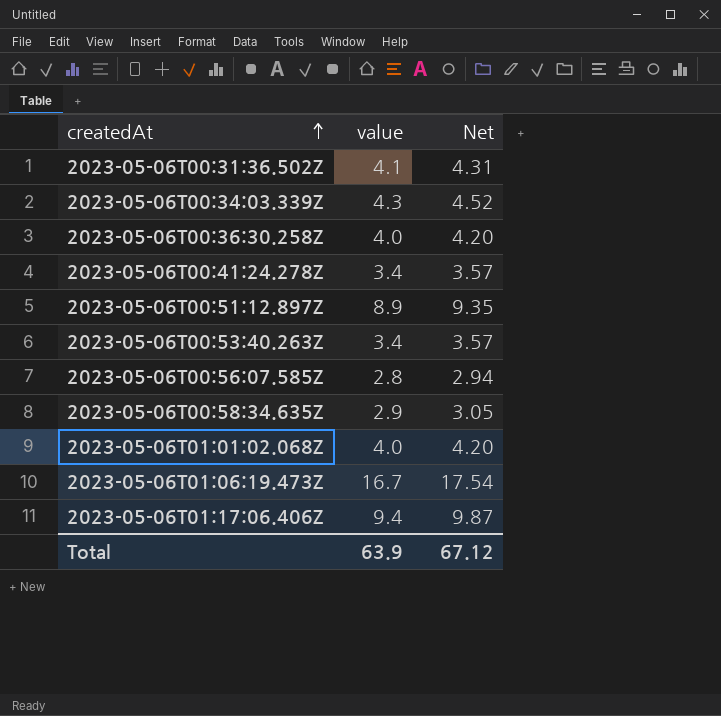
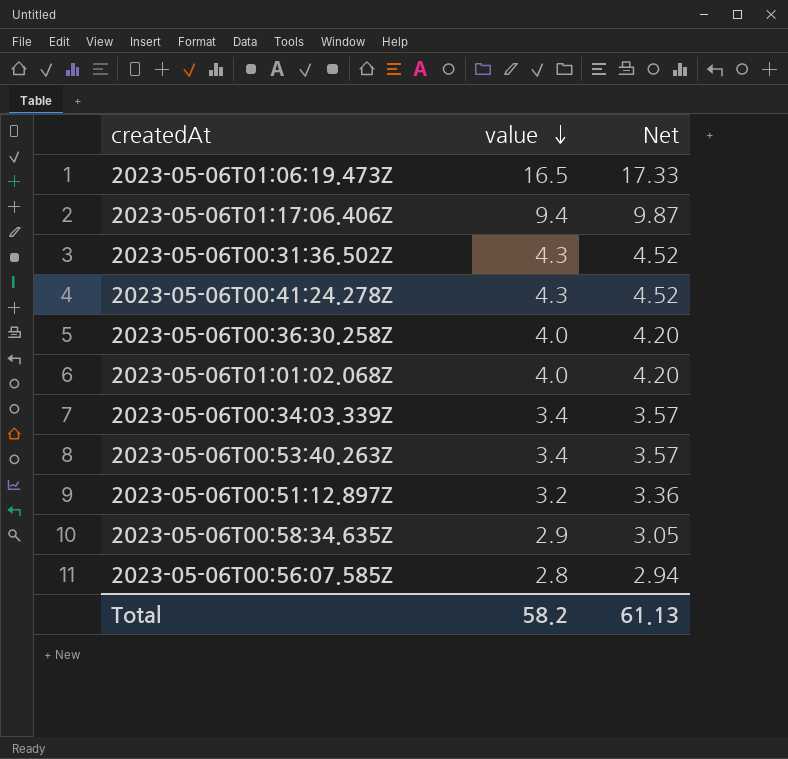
row order: createdAt ascending -> value descending
2023-05-06T01:06:19.473Z | value: 16.7 -> 16.5
2023-05-06T01:06:19.473Z | Net: 17.54 -> 17.33
2023-05-06T00:31:36.502Z | value: 4.1 -> 4.3
2023-05-06T00:31:36.502Z | Net: 4.31 -> 4.52
2023-05-06T00:41:24.278Z | value: 3.4 -> 4.3
2023-05-06T00:41:24.278Z | Net: 3.57 -> 4.52
2023-05-06T00:34:03.339Z | value: 4.3 -> 3.4
2023-05-06T00:34:03.339Z | Net: 4.52 -> 3.57
2023-05-06T00:51:12.897Z | value: 8.9 -> 3.2
2023-05-06T00:51:12.897Z | Net: 9.35 -> 3.36
Total | value: 63.9 -> 58.2
Total | Net: 67.12 -> 61.13

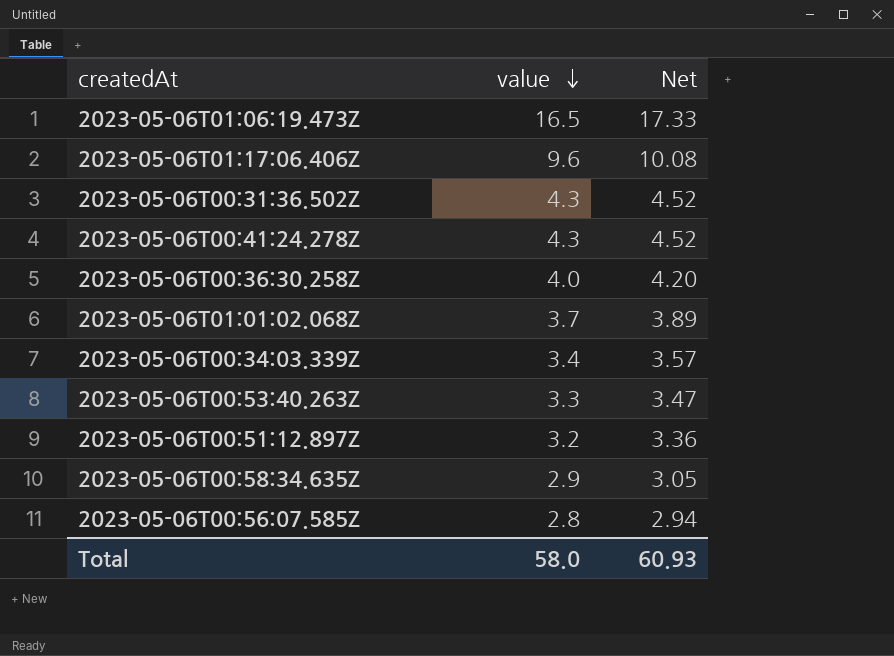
2023-05-06T01:17:06.406Z | value: 9.4 -> 9.6
2023-05-06T01:17:06.406Z | Net: 9.87 -> 10.08
2023-05-06T01:01:02.068Z | value: 4.0 -> 3.7
2023-05-06T01:01:02.068Z | Net: 4.20 -> 3.89
2023-05-06T00:53:40.263Z | value: 3.4 -> 3.3
2023-05-06T00:53:40.263Z | Net: 3.57 -> 3.47
Total | value: 58.2 -> 58.0
Total | Net: 61.13 -> 60.93

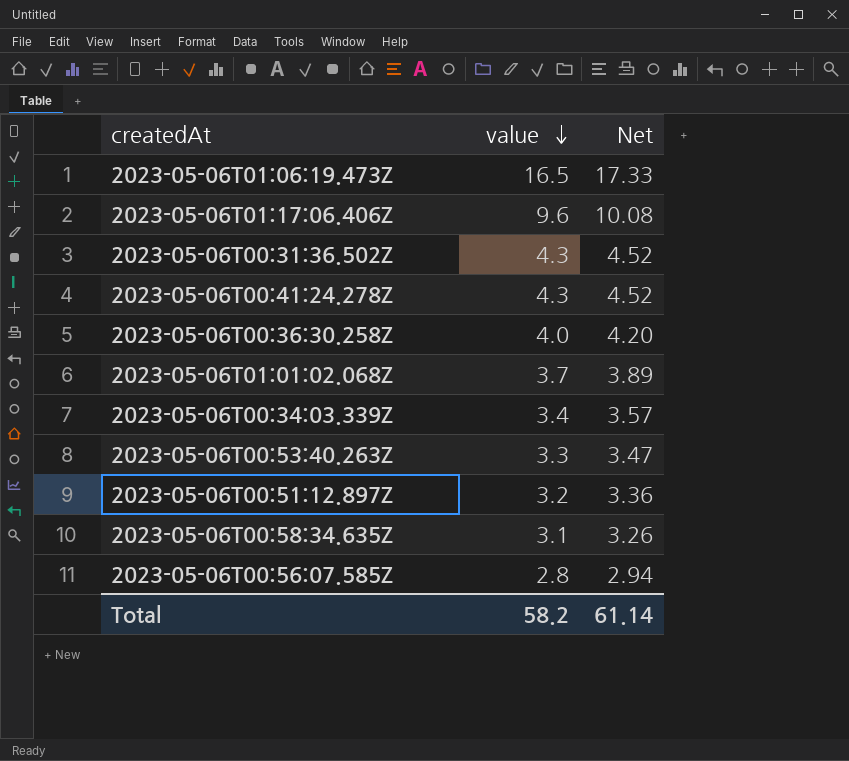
2023-05-06T00:58:34.635Z | value: 2.9 -> 3.1
2023-05-06T00:58:34.635Z | Net: 3.05 -> 3.26
Total | value: 58.0 -> 58.2
Total | Net: 60.93 -> 61.14

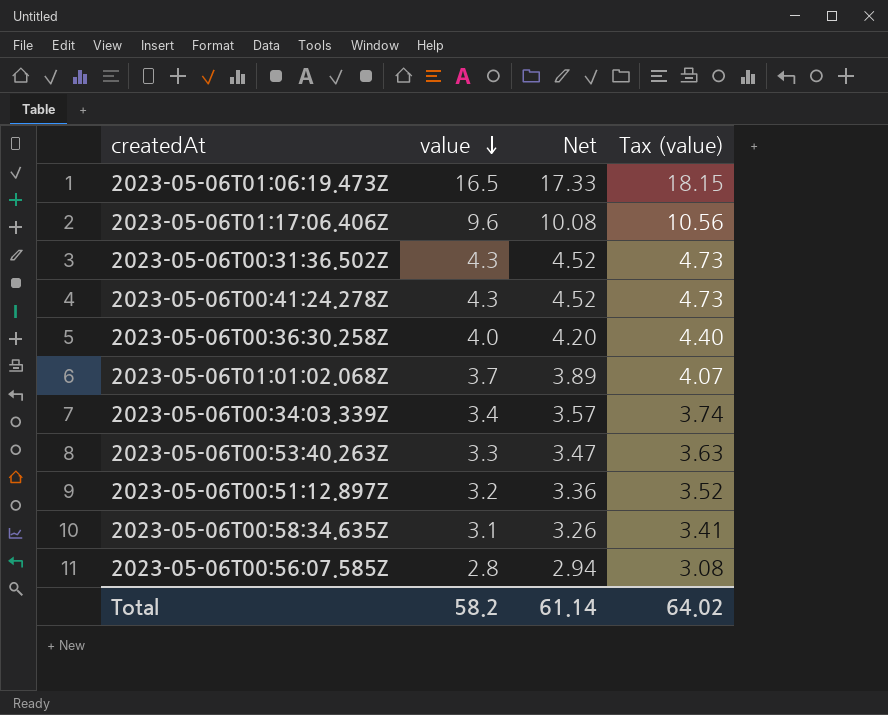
column Tax (value) | formula: none -> [value] * 1.1

